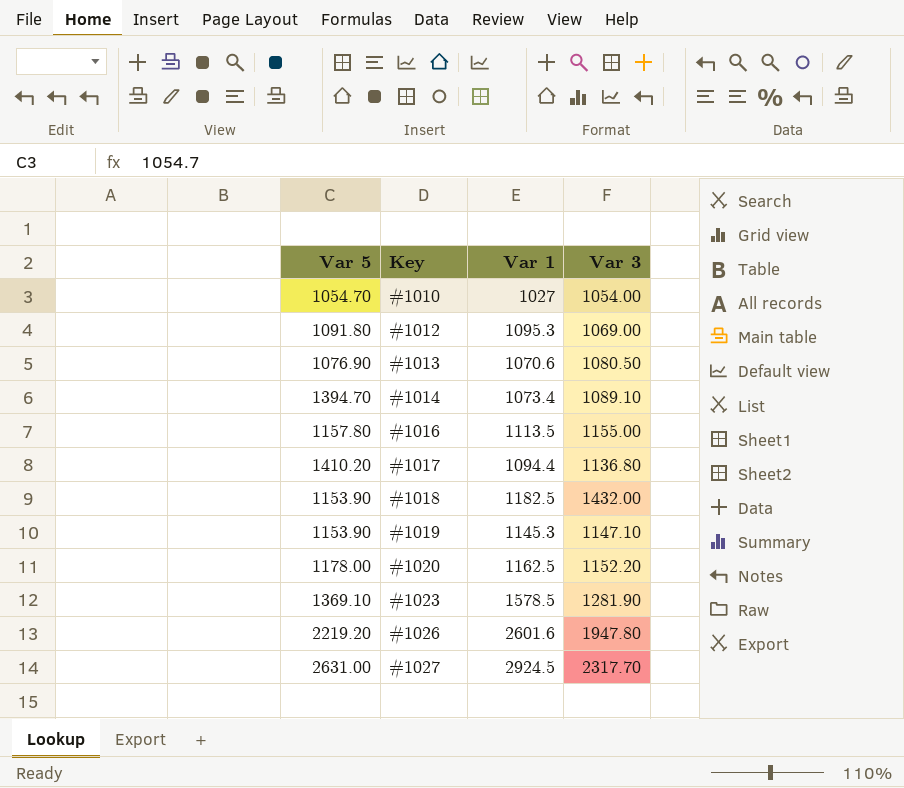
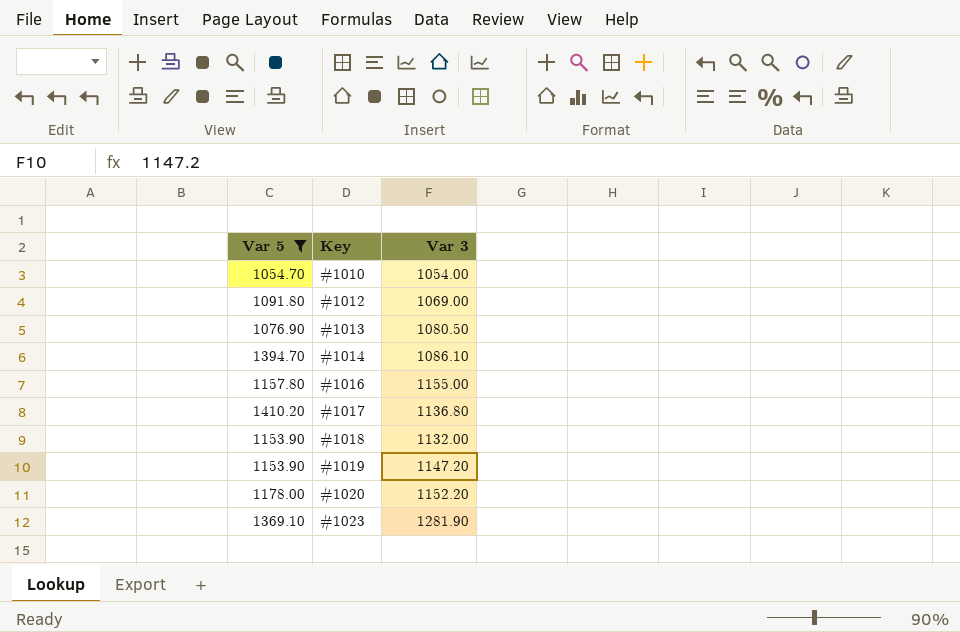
filter: none -> Var 5 <= 1410.20
column Var 1 | position: 3 -> none
#1014 | Var 3: 1089.10 -> 1086.10
#1018 | Var 3: 1432.00 -> 1132.00
#1019 | Var 3: 1147.10 -> 1147.20

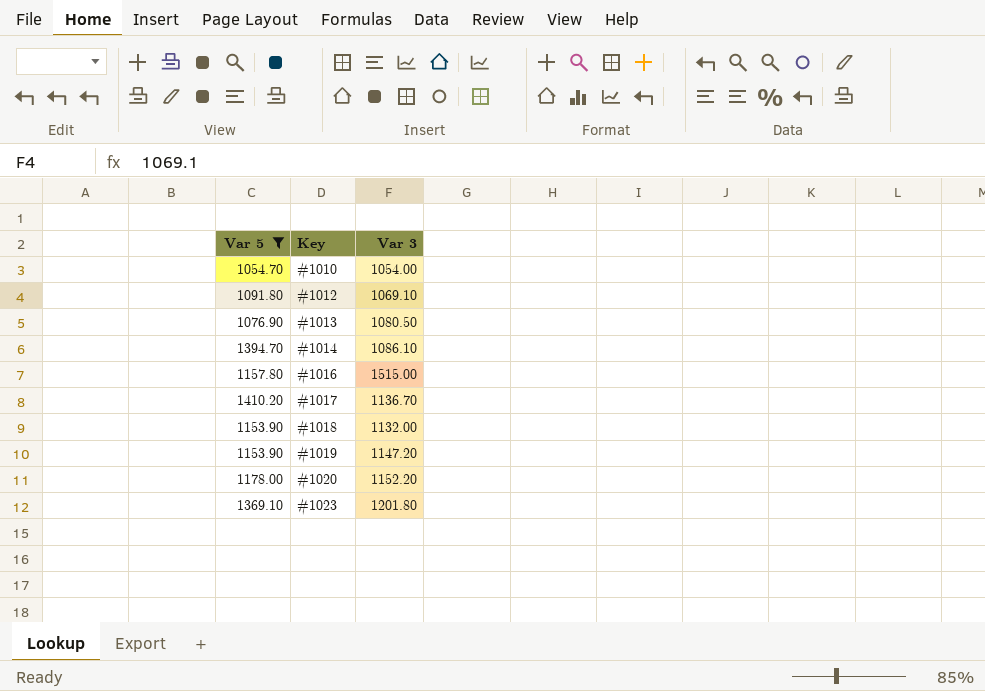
#1012 | Var 3: 1069.00 -> 1069.10
#1016 | Var 3: 1155.00 -> 1515.00
#1017 | Var 3: 1136.80 -> 1136.70
#1023 | Var 3: 1281.90 -> 1201.80

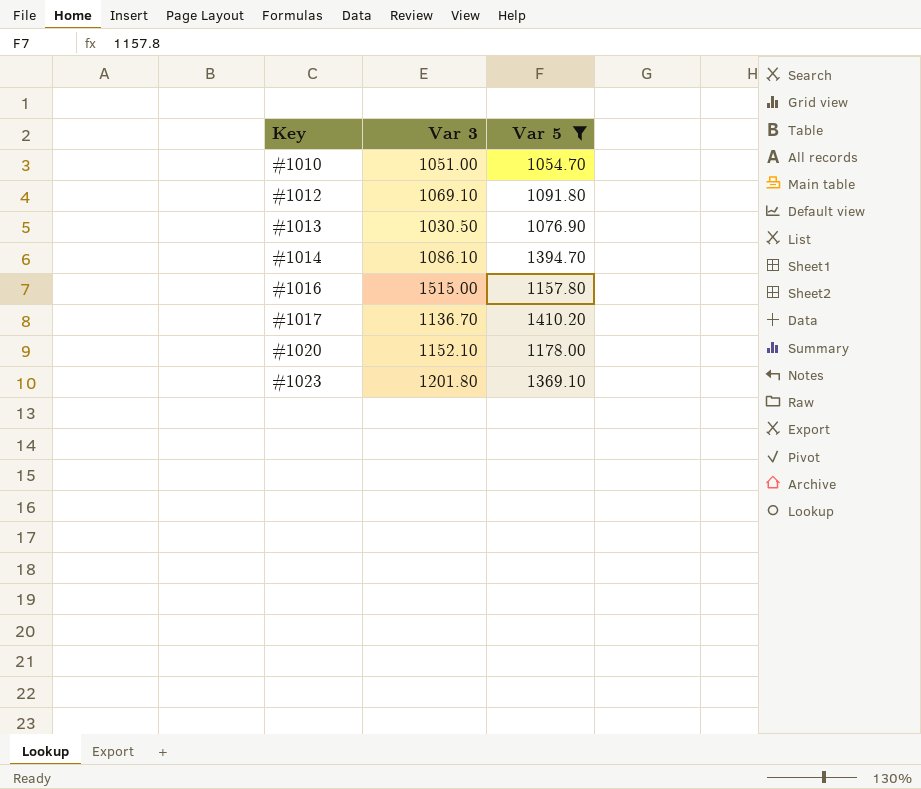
column Var 5 | position: 1 -> 3
row #1018: 1153.90 | 1132.00 -> none
row #1019: 1153.90 | 1147.20 -> none
#1010 | Var 3: 1054.00 -> 1051.00
#1013 | Var 3: 1080.50 -> 1030.50
#1020 | Var 3: 1152.20 -> 1152.10

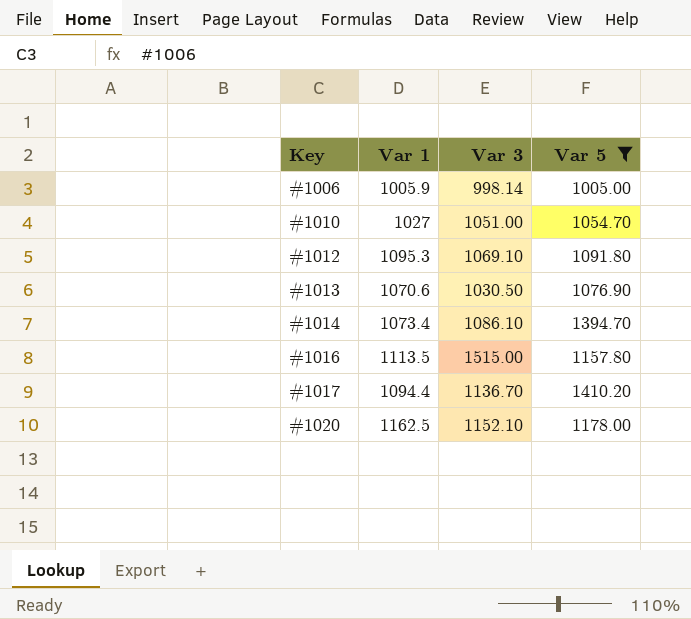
column Var 1 | position: none -> 2
row #1023: 1201.80 | 1369.10 -> none
row #1006: none -> 1005.9 | 998.14 | 1005.00

